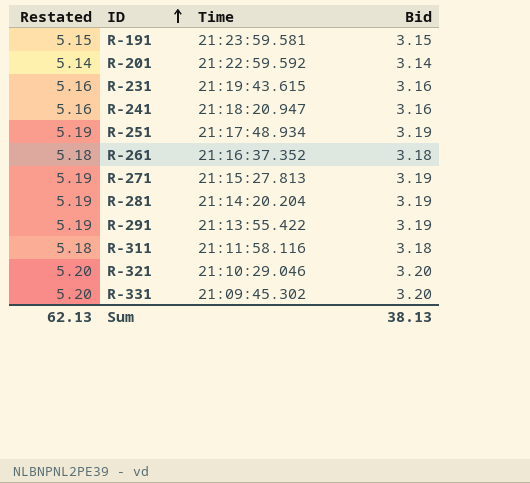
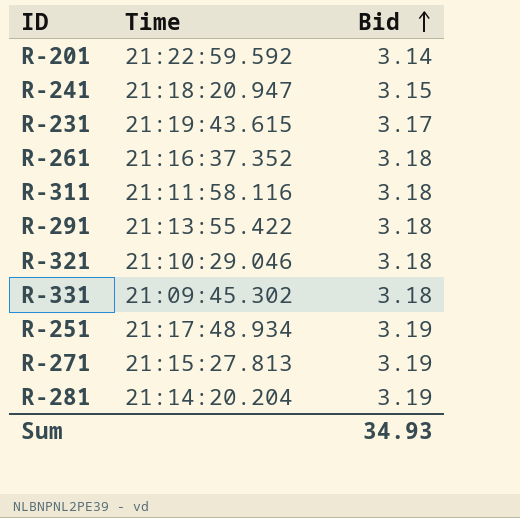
row order: ID ascending -> Bid ascending
column Restated | formula: [Bid] + 2 -> none
row R-191: 5.15 | 21:23:59.581 | 3.15 -> none
R-241 | Bid: 3.16 -> 3.15
R-231 | Bid: 3.16 -> 3.17
R-291 | Bid: 3.19 -> 3.18
R-321 | Bid: 3.20 -> 3.18
R-331 | Bid: 3.20 -> 3.18
Sum | Bid: 38.13 -> 34.93

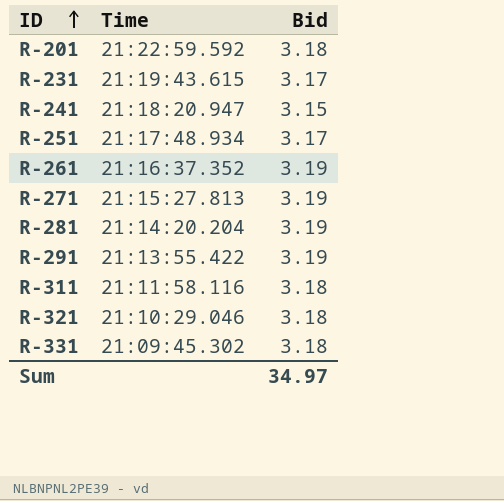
row order: Bid ascending -> ID ascending
R-201 | Bid: 3.14 -> 3.18
R-251 | Bid: 3.19 -> 3.17
R-261 | Bid: 3.18 -> 3.19
R-291 | Bid: 3.18 -> 3.19
Sum | Bid: 34.93 -> 34.97

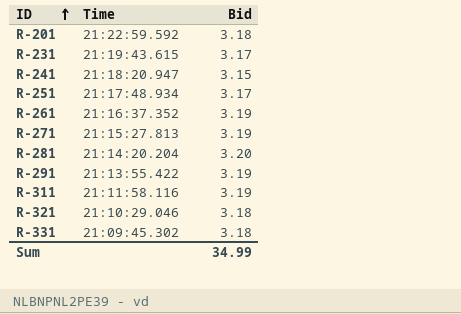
R-281 | Bid: 3.19 -> 3.20
R-311 | Bid: 3.18 -> 3.19
Sum | Bid: 34.97 -> 34.99

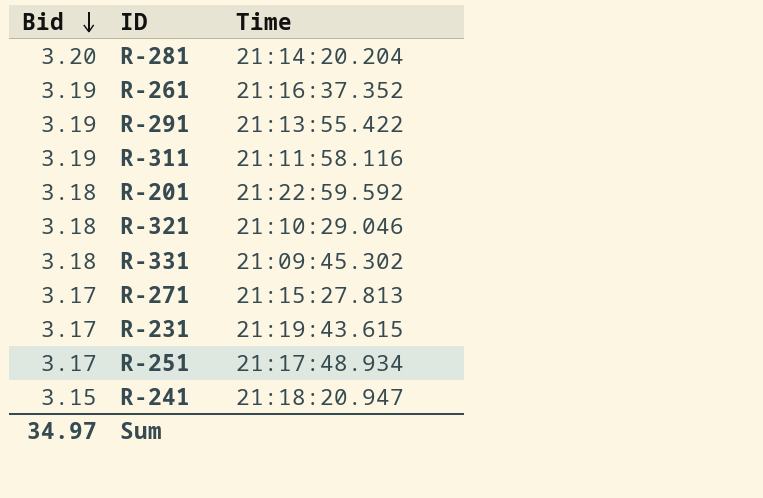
row order: ID ascending -> Bid descending
column Bid | position: 3 -> 1
R-271 | Bid: 3.19 -> 3.17
Sum | Bid: 34.99 -> 34.97

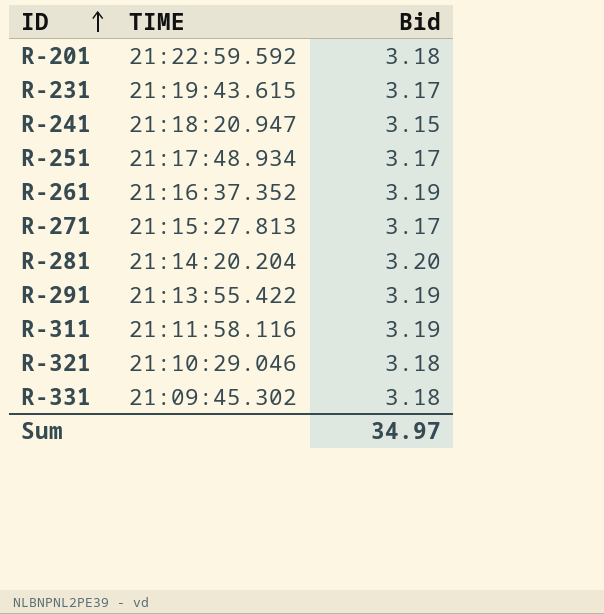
row order: Bid descending -> ID ascending
column name: Time -> TIME
column Bid | position: 1 -> 3

